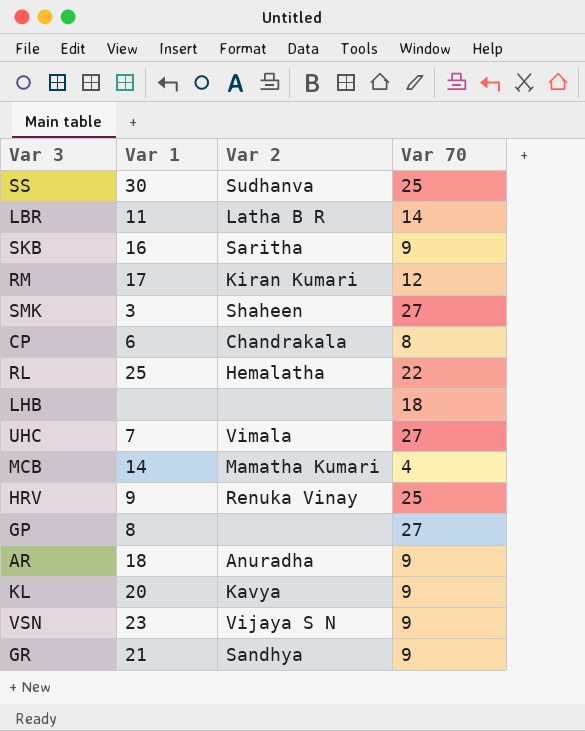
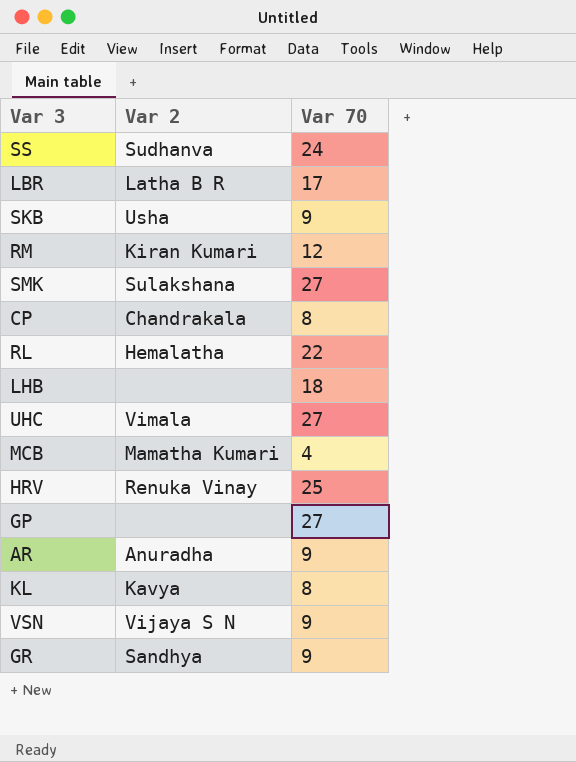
column Var 1 | position: 2 -> none
SS | Var 70: 25 -> 24
LBR | Var 70: 14 -> 17
SKB | Var 2: Saritha -> Usha
SMK | Var 2: Shaheen -> Sulakshana
KL | Var 70: 9 -> 8

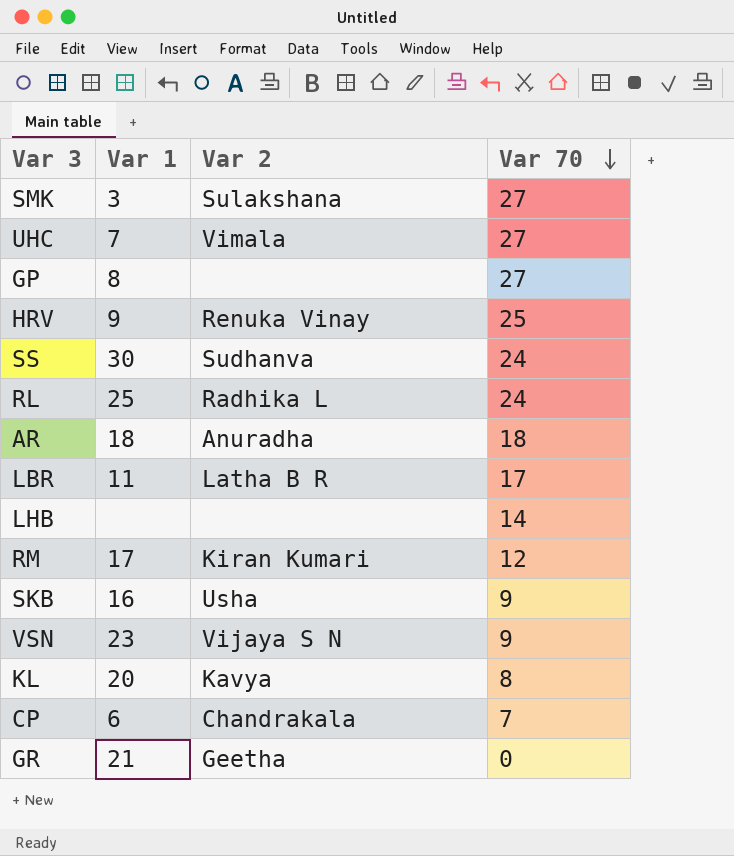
row order: none -> Var 70 descending
column Var 1 | position: none -> 2
row MCB: Mamatha Kumari | 4 -> none
RL | Var 2: Hemalatha -> Radhika L
RL | Var 70: 22 -> 24
AR | Var 70: 9 -> 18
LHB | Var 70: 18 -> 14
CP | Var 70: 8 -> 7
GR | Var 2: Sandhya -> Geetha
GR | Var 70: 9 -> 0

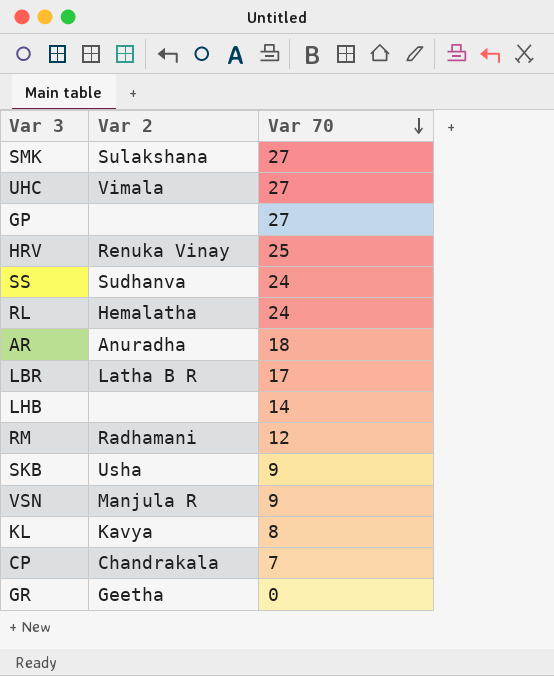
column Var 1 | position: 2 -> none
RL | Var 2: Radhika L -> Hemalatha
RM | Var 2: Kiran Kumari -> Radhamani
VSN | Var 2: Vijaya S N -> Manjula R

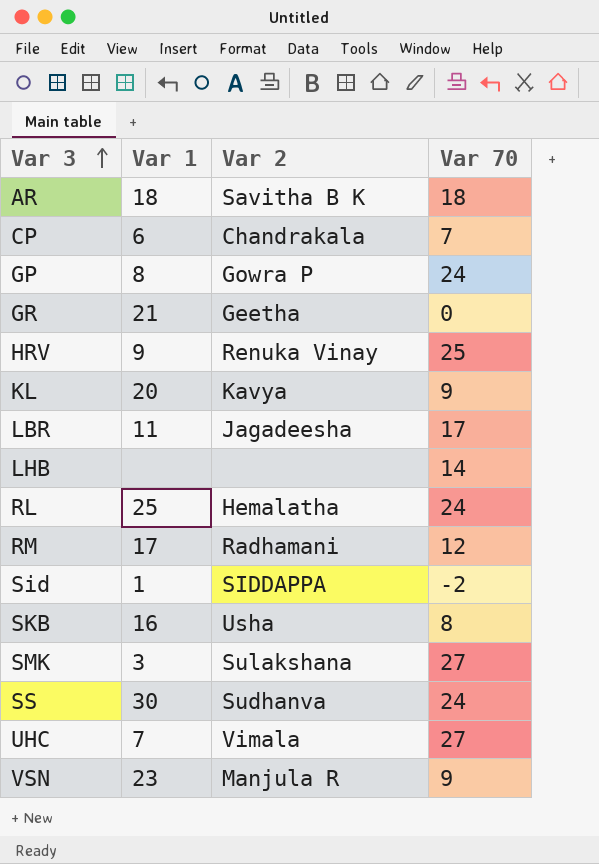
row order: Var 70 descending -> Var 3 ascending
column Var 1 | position: none -> 2
AR | Var 2: Anuradha -> Savitha B K
GP | Var 2: none -> Gowra P
GP | Var 70: 27 -> 24
KL | Var 70: 8 -> 9
LBR | Var 2: Latha B R -> Jagadeesha
row Sid: none -> 1 | SIDDAPPA | -2
SKB | Var 70: 9 -> 8

